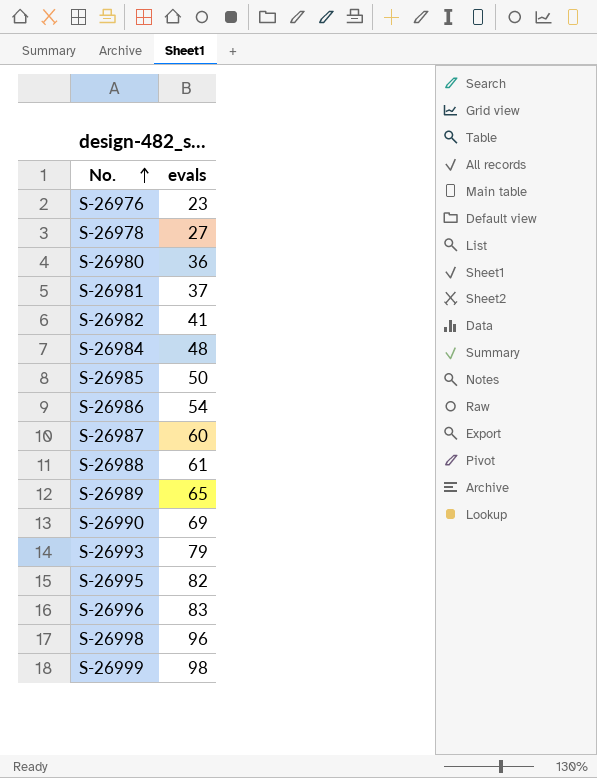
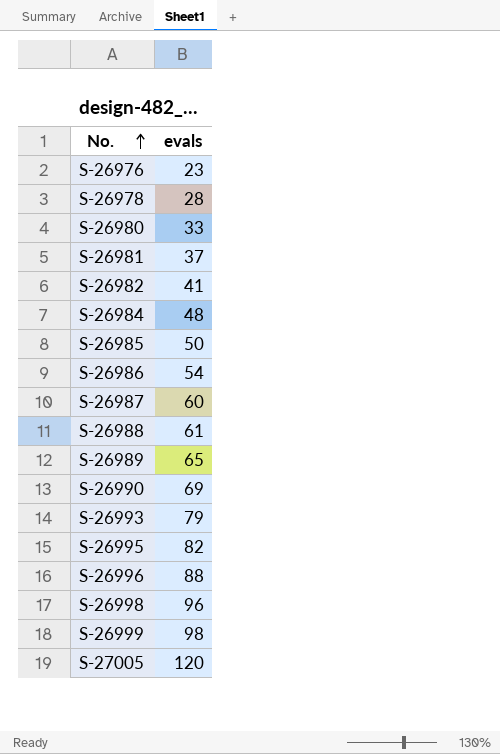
S-26978 | evals: 27 -> 28
S-26980 | evals: 36 -> 33
S-26996 | evals: 83 -> 88
row S-27005: none -> 120

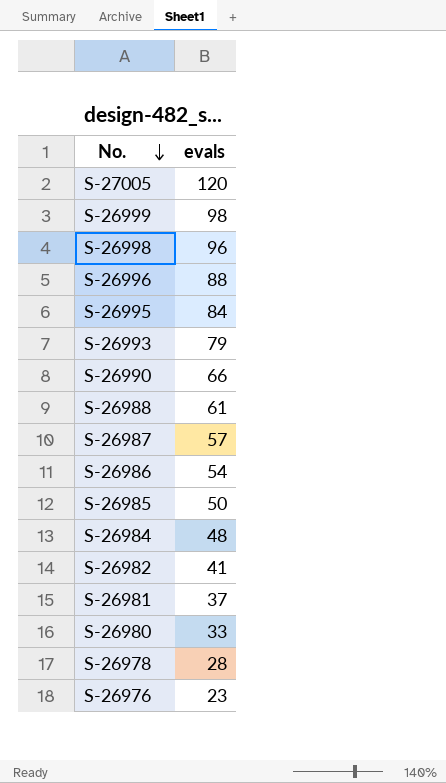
row order: No. ascending -> No. descending
row S-26989: 65 -> none
S-26995 | evals: 82 -> 84
S-26990 | evals: 69 -> 66
S-26987 | evals: 60 -> 57

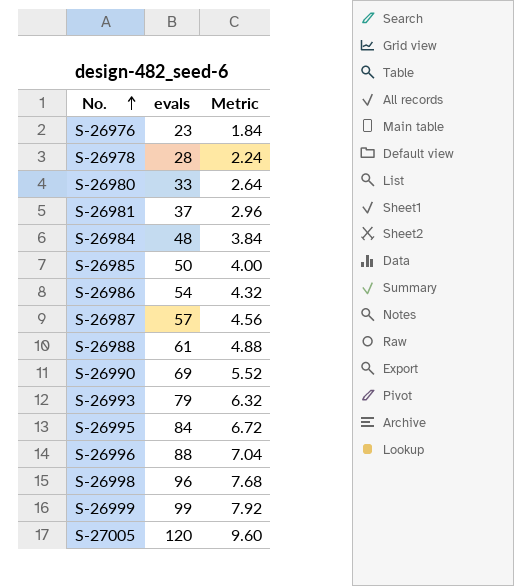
row order: No. descending -> No. ascending
column Metric | formula: none -> [evals] * 0.08
row S-26982: 41 -> none
S-26990 | evals: 66 -> 69
S-26999 | evals: 98 -> 99

